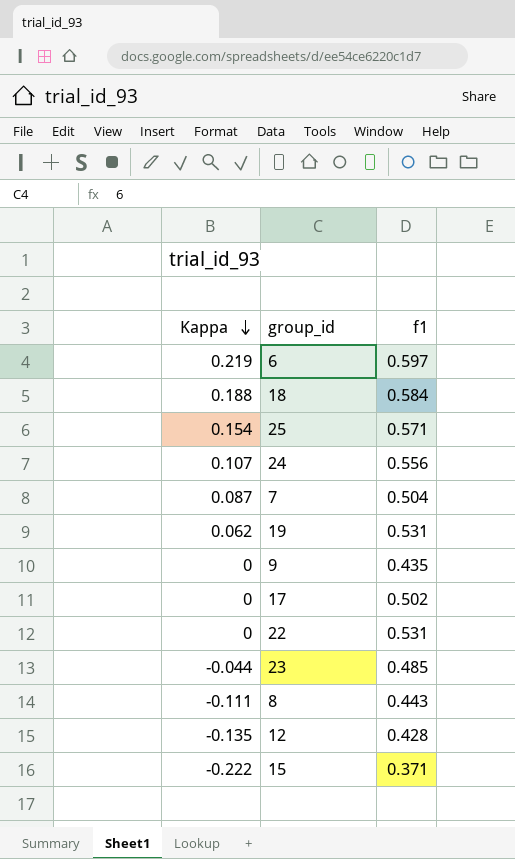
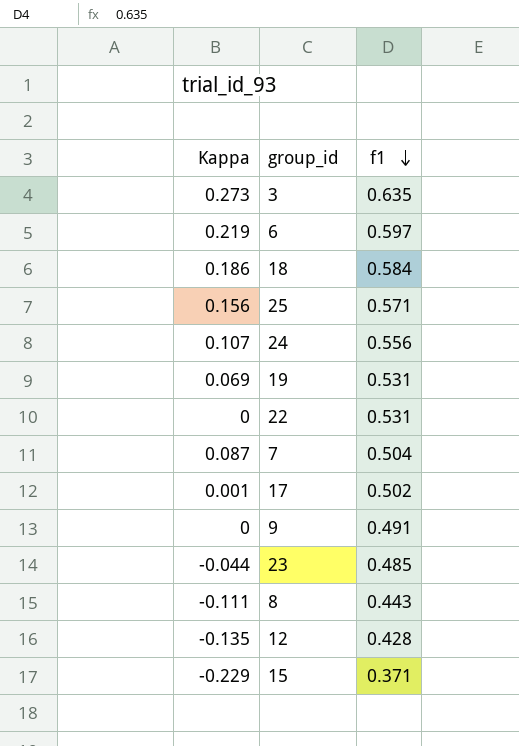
row order: Kappa descending -> f1 descending
row 3: none -> 0.273 | 0.635
18 | Kappa: 0.188 -> 0.186
25 | Kappa: 0.154 -> 0.156
19 | Kappa: 0.062 -> 0.069
17 | Kappa: 0 -> 0.001
9 | f1: 0.435 -> 0.491
15 | Kappa: -0.222 -> -0.229

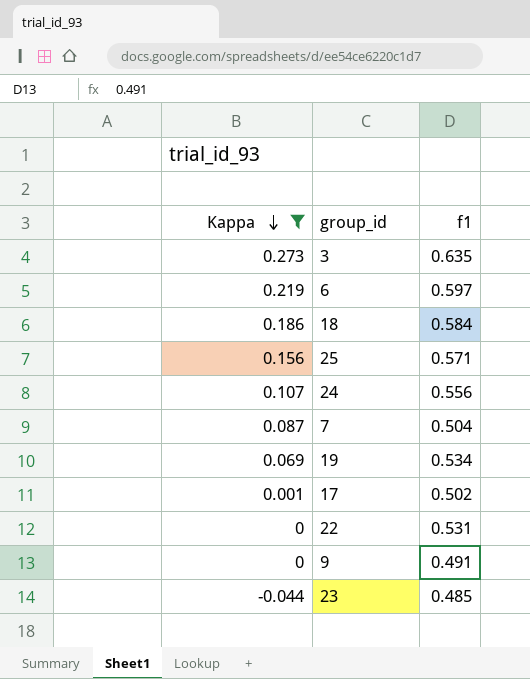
filter: none -> Kappa >= -0.044
row order: f1 descending -> Kappa descending
19 | f1: 0.531 -> 0.534

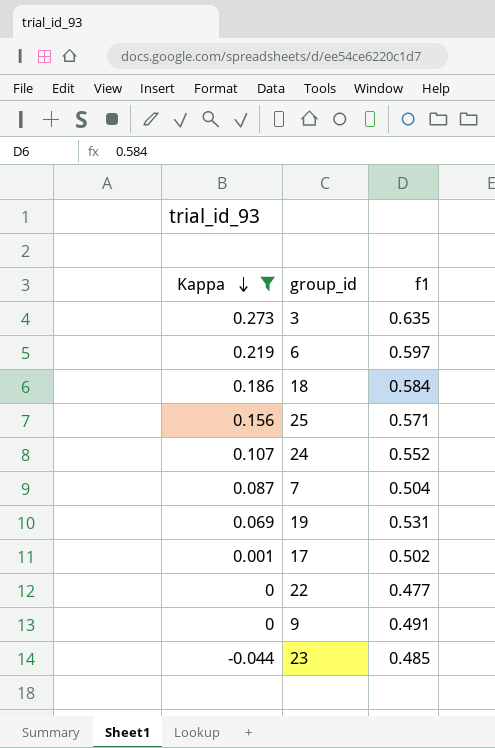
24 | f1: 0.556 -> 0.552
19 | f1: 0.534 -> 0.531
22 | f1: 0.531 -> 0.477

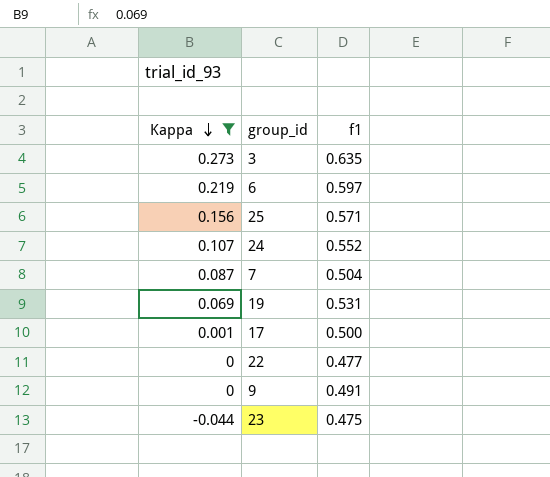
row 18: 0.186 | 0.584 -> none
17 | f1: 0.502 -> 0.500
23 | f1: 0.485 -> 0.475

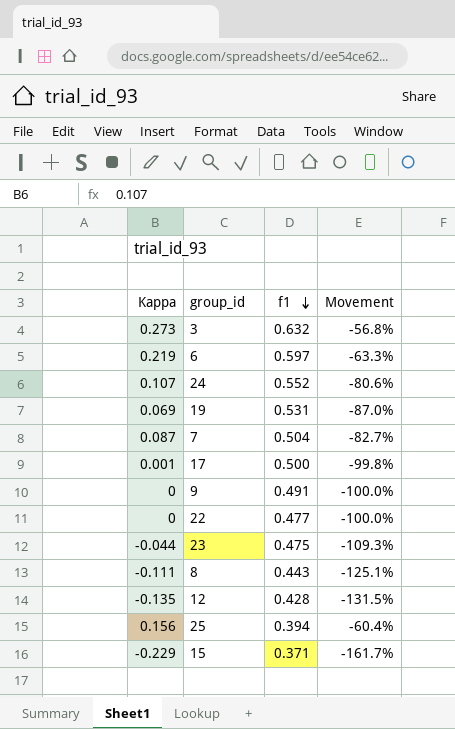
filter: Kappa >= -0.044 -> none
row order: Kappa descending -> f1 descending
column Movement | formula: none -> ([Kappa] - [f1]) / [f1]
3 | f1: 0.635 -> 0.632
25 | f1: 0.571 -> 0.394

